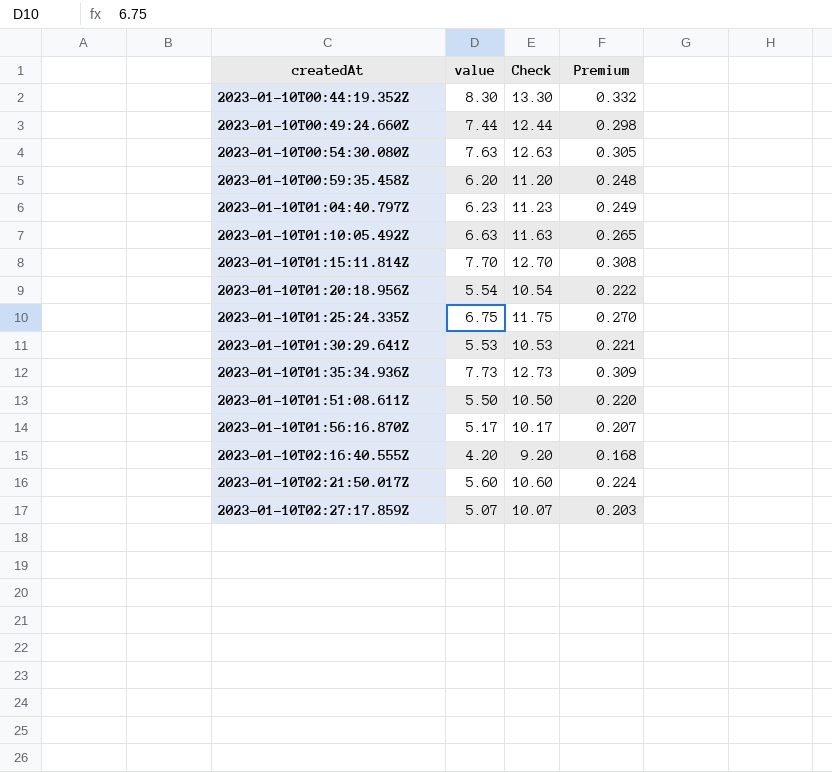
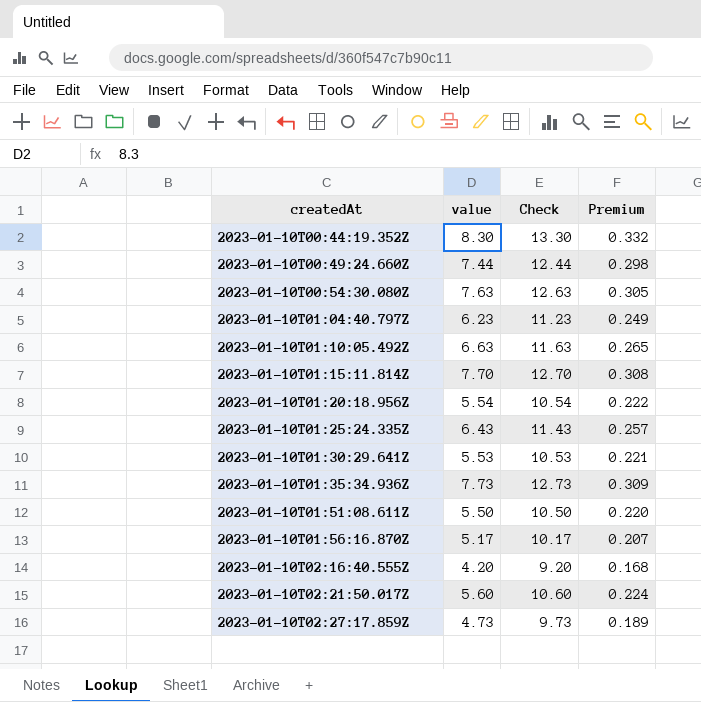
row 2023-01-10T00:59:35.458Z: 6.20 | 11.20 | 0.248 -> none
2023-01-10T01:25:24.335Z | value: 6.75 -> 6.43
2023-01-10T01:25:24.335Z | Check: 11.75 -> 11.43
2023-01-10T01:25:24.335Z | Premium: 0.270 -> 0.257
2023-01-10T02:27:17.859Z | value: 5.07 -> 4.73
2023-01-10T02:27:17.859Z | Check: 10.07 -> 9.73
2023-01-10T02:27:17.859Z | Premium: 0.203 -> 0.189

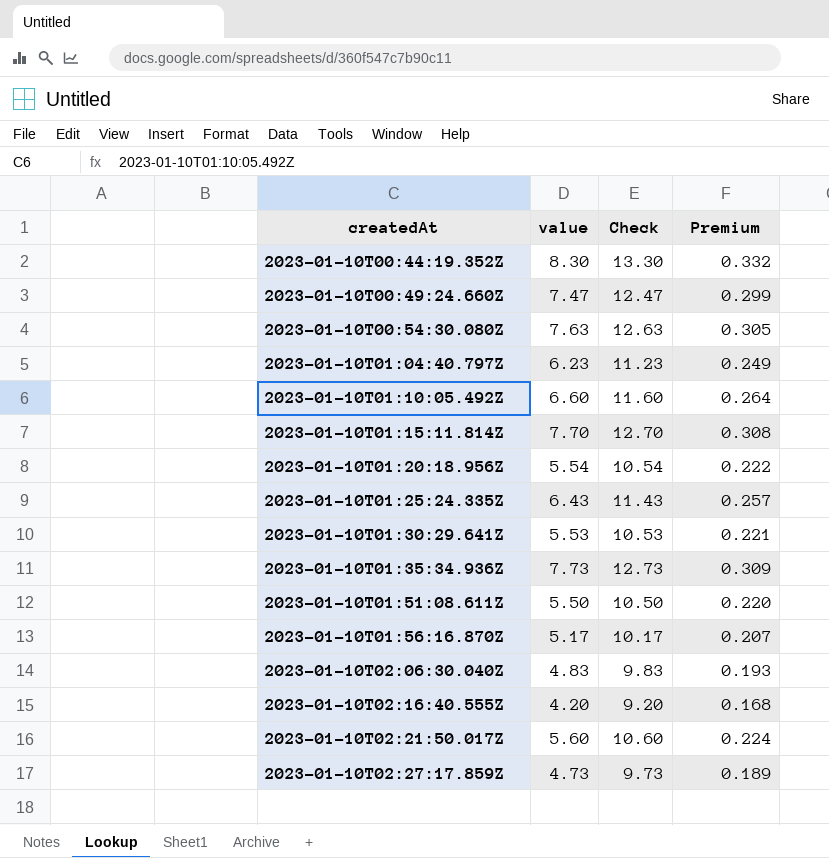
2023-01-10T00:49:24.660Z | value: 7.44 -> 7.47
2023-01-10T00:49:24.660Z | Check: 12.44 -> 12.47
2023-01-10T00:49:24.660Z | Premium: 0.298 -> 0.299
2023-01-10T01:10:05.492Z | value: 6.63 -> 6.60
2023-01-10T01:10:05.492Z | Check: 11.63 -> 11.60
2023-01-10T01:10:05.492Z | Premium: 0.265 -> 0.264
row 2023-01-10T02:06:30.040Z: none -> 4.83 | 9.83 | 0.193

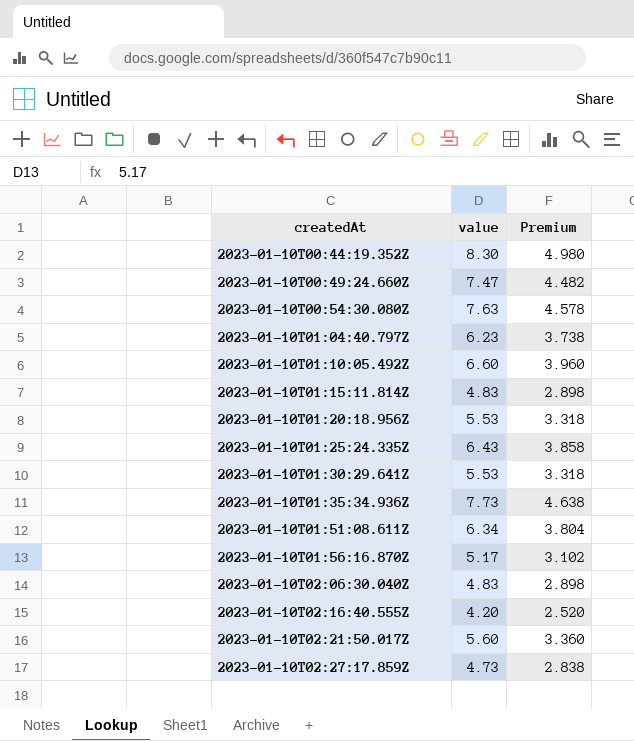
column Check | formula: [value] + 5 -> none
column Premium | formula: [value] * 0.04 -> [value] * 0.6
2023-01-10T01:15:11.814Z | value: 7.70 -> 4.83
2023-01-10T01:20:18.956Z | value: 5.54 -> 5.53
2023-01-10T01:51:08.611Z | value: 5.50 -> 6.34

